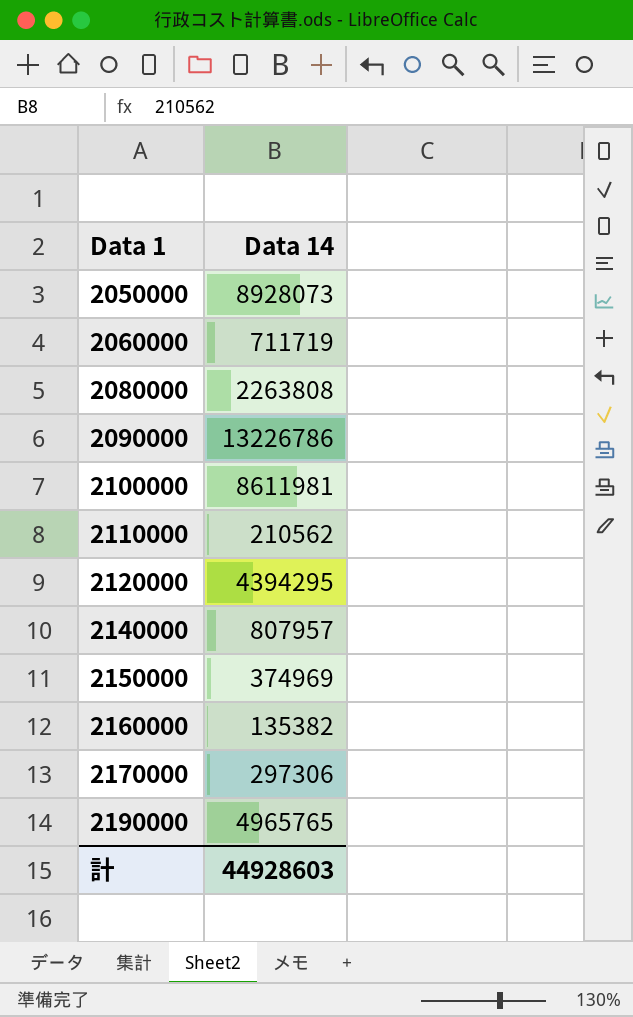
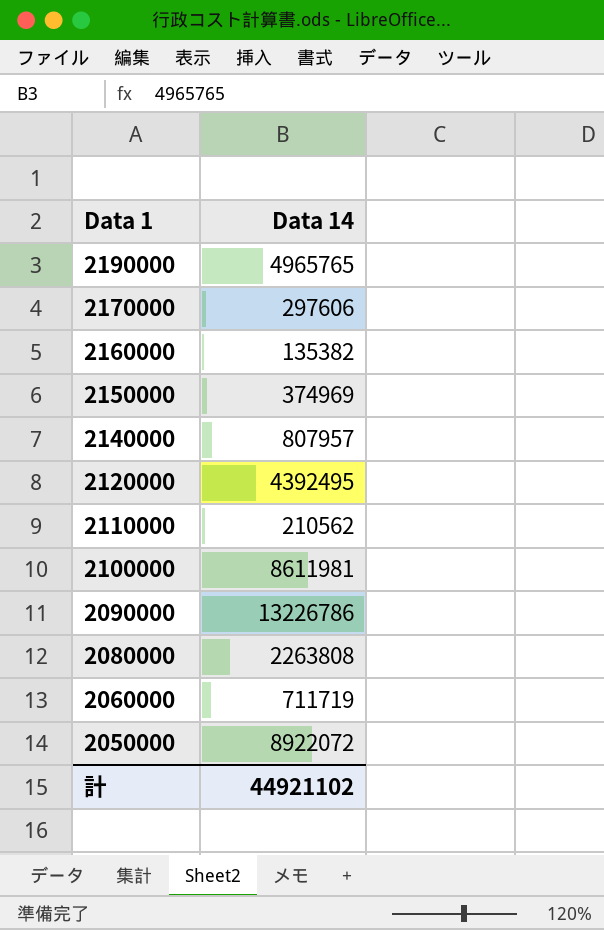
row order: Data 1 ascending -> Data 1 descending
2170000 | Data 14: 297306 -> 297606
2120000 | Data 14: 4394295 -> 4392495
2050000 | Data 14: 8928073 -> 8922072
計 | Data 14: 44928603 -> 44921102

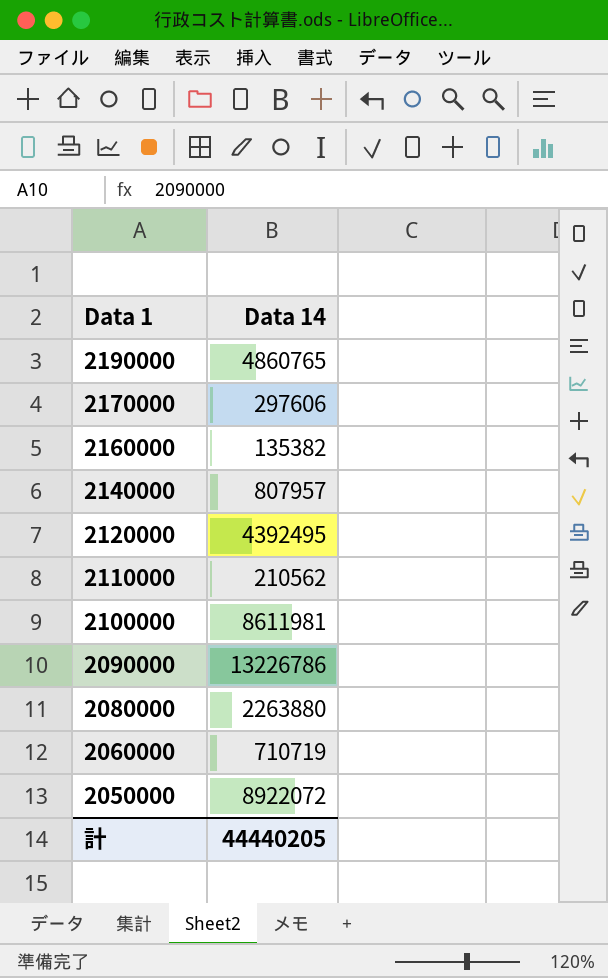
row 2150000: 374969 -> none
2190000 | Data 14: 4965765 -> 4860765
2080000 | Data 14: 2263808 -> 2263880
2060000 | Data 14: 711719 -> 710719
計 | Data 14: 44921102 -> 44440205

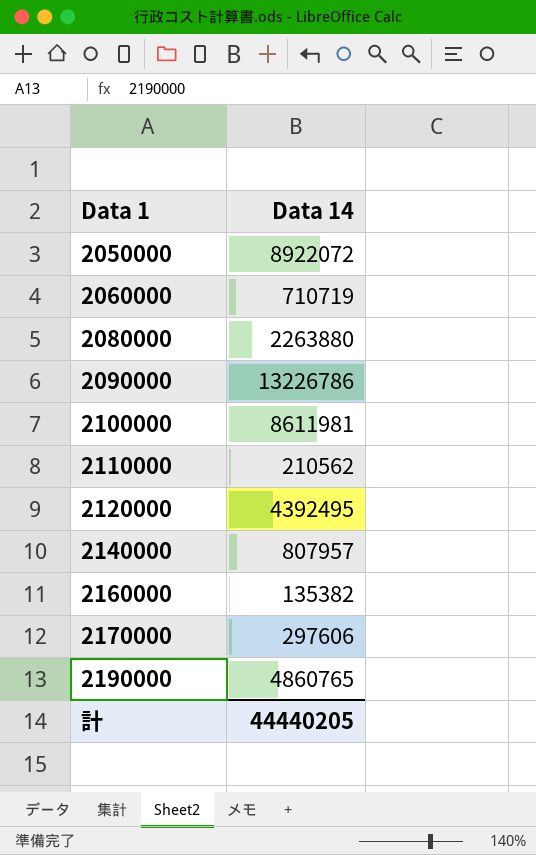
row order: Data 1 descending -> Data 1 ascending

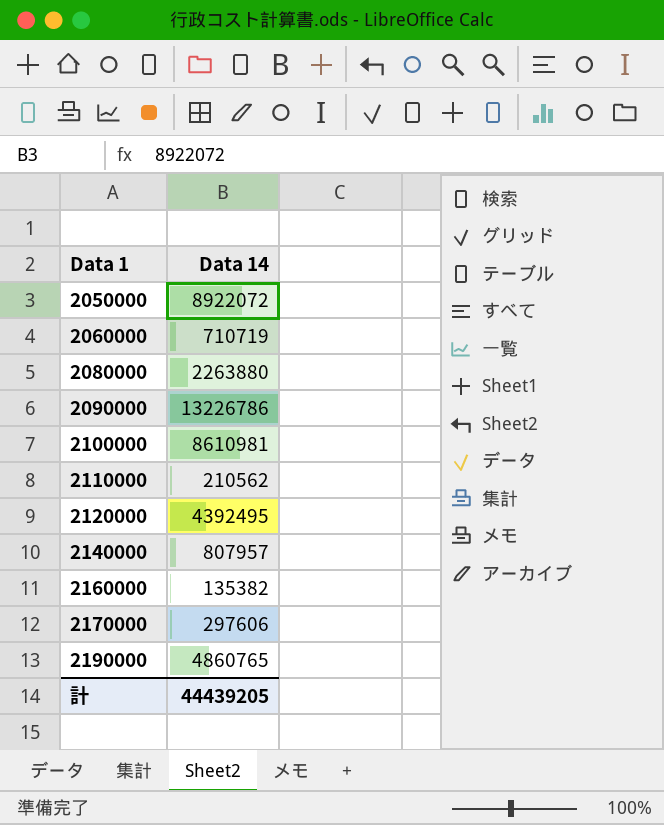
2100000 | Data 14: 8611981 -> 8610981
計 | Data 14: 44440205 -> 44439205

